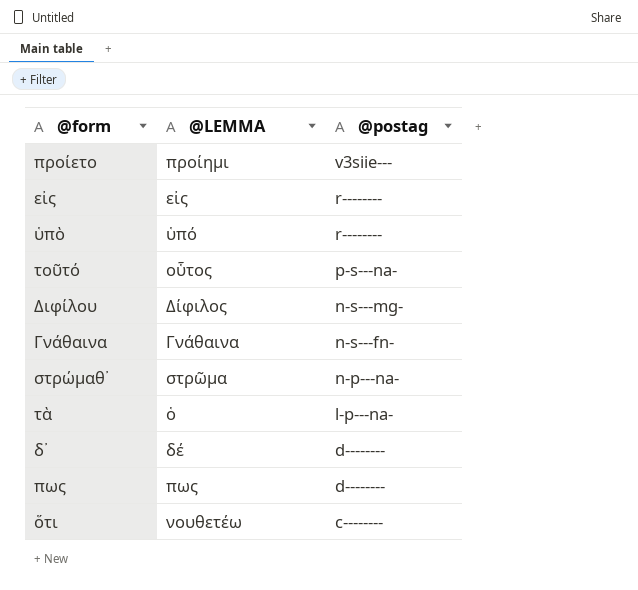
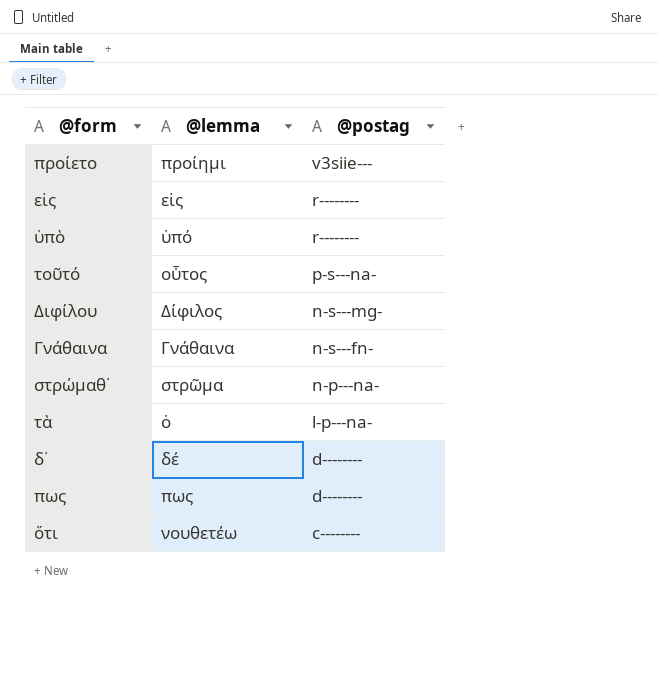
column name: @LEMMA -> @lemma

